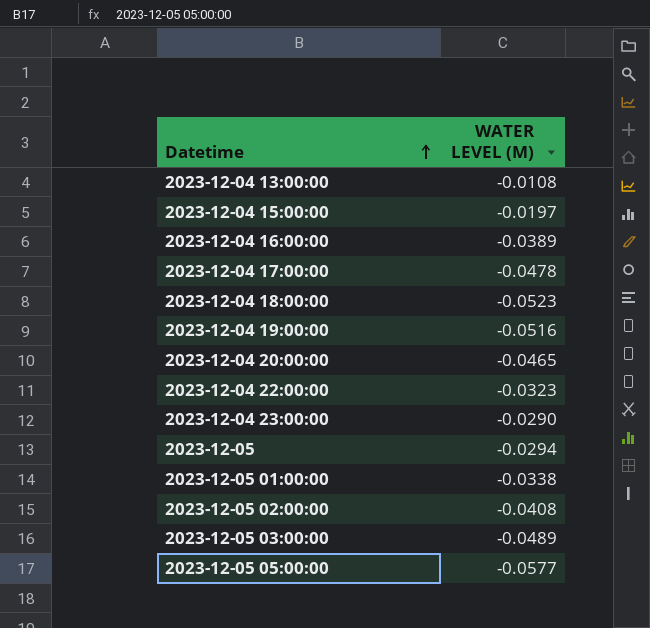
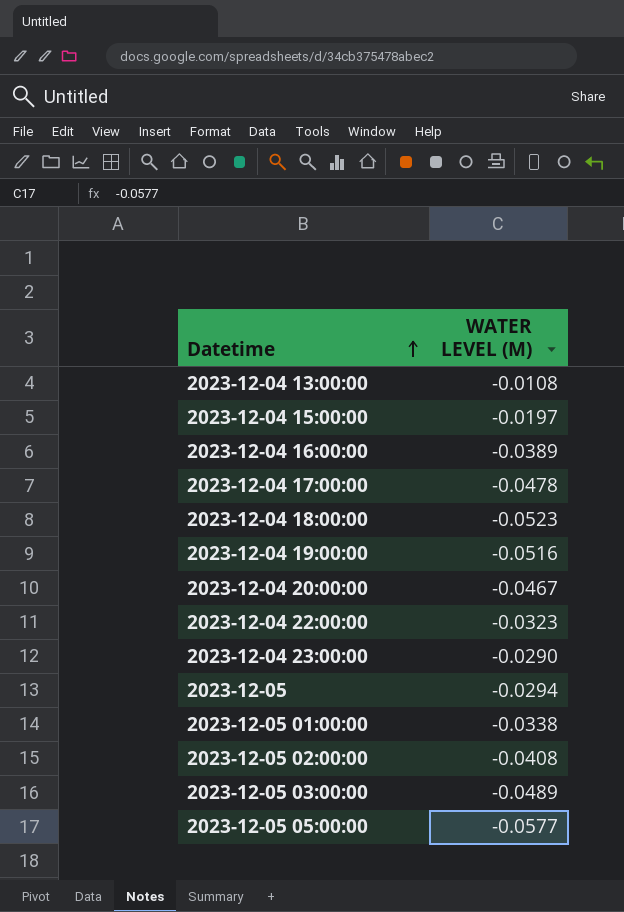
2023-12-04 20:00:00 | WATER LEVEL (M): -0.0465 -> -0.0467

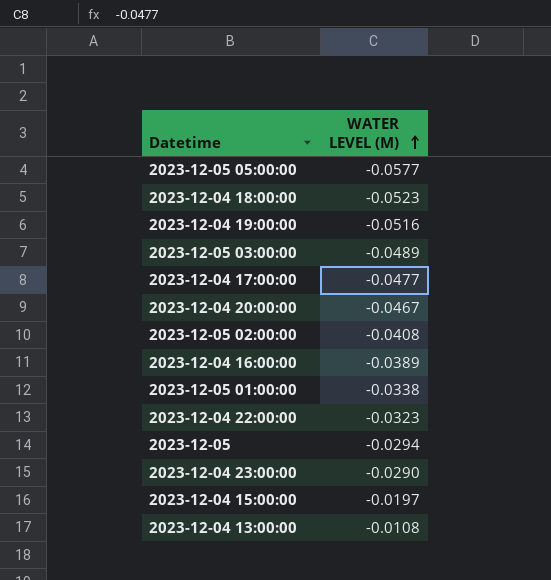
row order: Datetime ascending -> WATER LEVEL (M) ascending
2023-12-04 17:00:00 | WATER LEVEL (M): -0.0478 -> -0.0477

